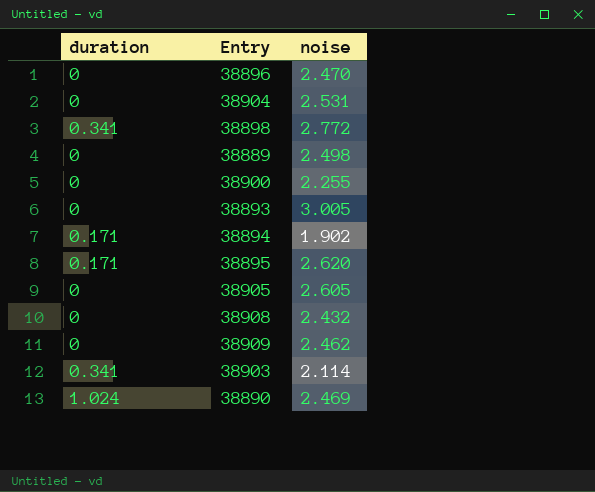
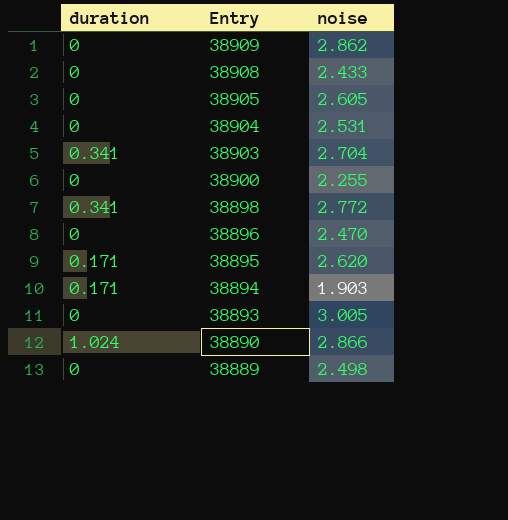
row order: none -> Entry descending
38909 | noise: 2.462 -> 2.862
38908 | noise: 2.432 -> 2.433
38903 | noise: 2.114 -> 2.704
38894 | noise: 1.902 -> 1.903
38890 | noise: 2.469 -> 2.866

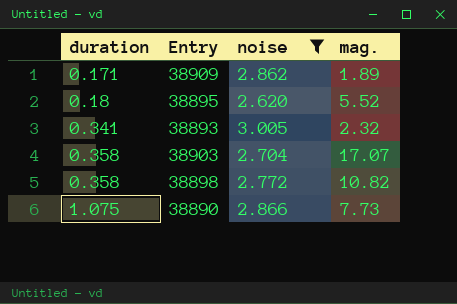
filter: none -> noise >= 2.620
row order: Entry descending -> duration ascending
column mag. | position: none -> 4
38909 | duration: 0 -> 0.171
38895 | duration: 0.171 -> 0.18
38893 | duration: 0 -> 0.341
38903 | duration: 0.341 -> 0.358
38898 | duration: 0.341 -> 0.358
38890 | duration: 1.024 -> 1.075

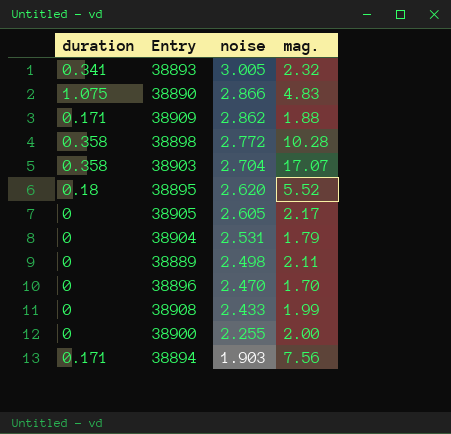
filter: noise >= 2.620 -> none
row order: duration ascending -> noise descending
38890 | mag.: 7.73 -> 4.83
38909 | mag.: 1.89 -> 1.88
38898 | mag.: 10.82 -> 10.28

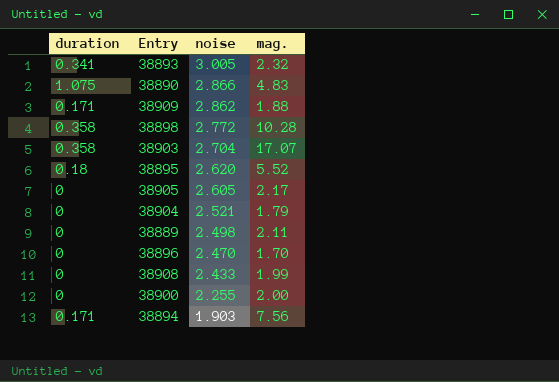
38904 | noise: 2.531 -> 2.521

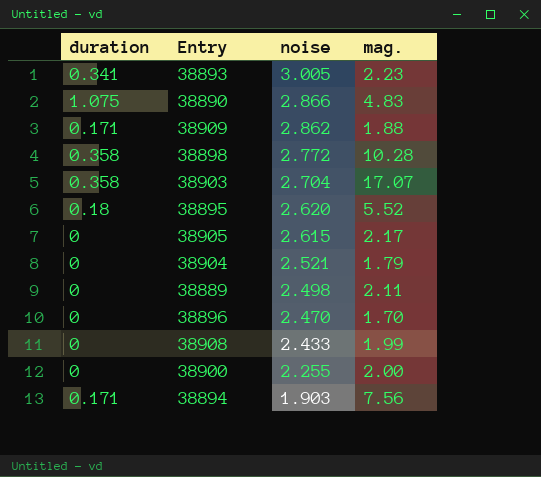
38893 | mag.: 2.32 -> 2.23
38905 | noise: 2.605 -> 2.615

